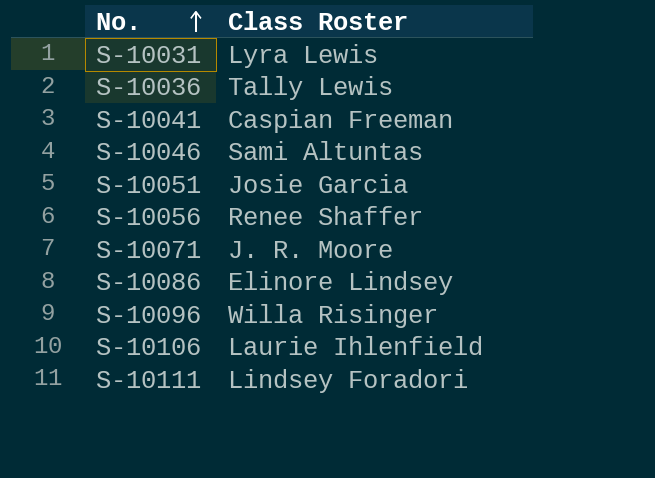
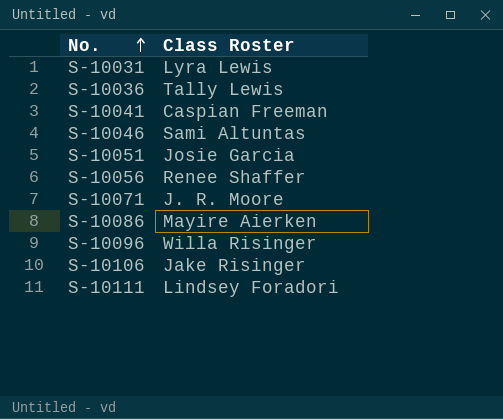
S-10086 | Class Roster: Elinore Lindsey -> Mayire Aierken
S-10106 | Class Roster: Laurie Ihlenfield -> Jake Risinger

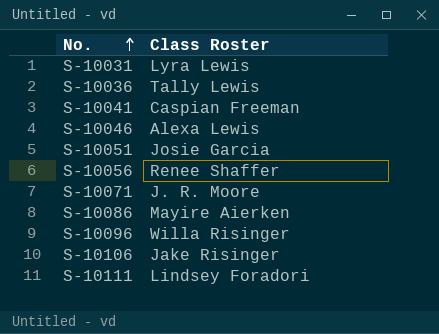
S-10046 | Class Roster: Sami Altuntas -> Alexa Lewis

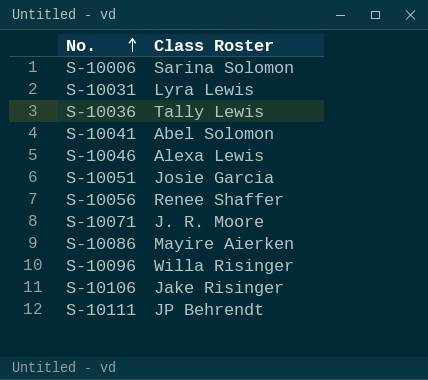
row S-10006: none -> Sarina Solomon
S-10041 | Class Roster: Caspian Freeman -> Abel Solomon
S-10111 | Class Roster: Lindsey Foradori -> JP Behrendt

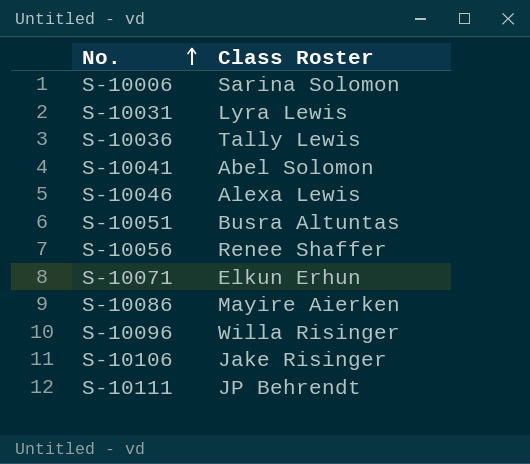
S-10051 | Class Roster: Josie Garcia -> Busra Altuntas
S-10071 | Class Roster: J. R. Moore -> Elkun Erhun

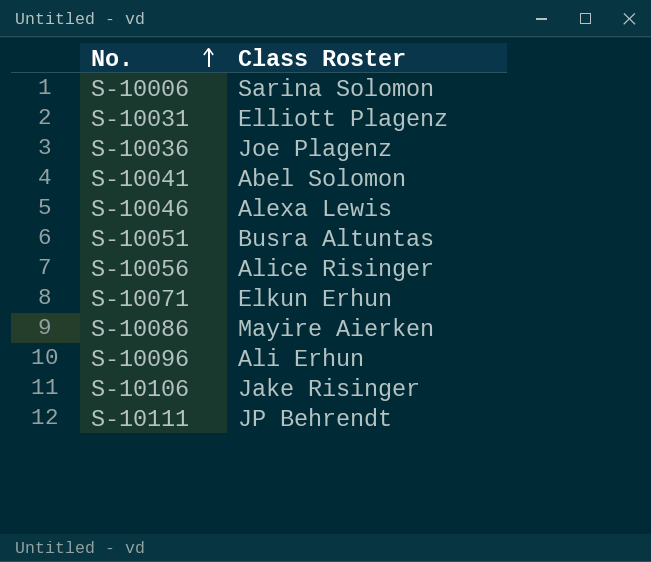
S-10031 | Class Roster: Lyra Lewis -> Elliott Plagenz
S-10036 | Class Roster: Tally Lewis -> Joe Plagenz
S-10056 | Class Roster: Renee Shaffer -> Alice Risinger
S-10096 | Class Roster: Willa Risinger -> Ali Erhun

